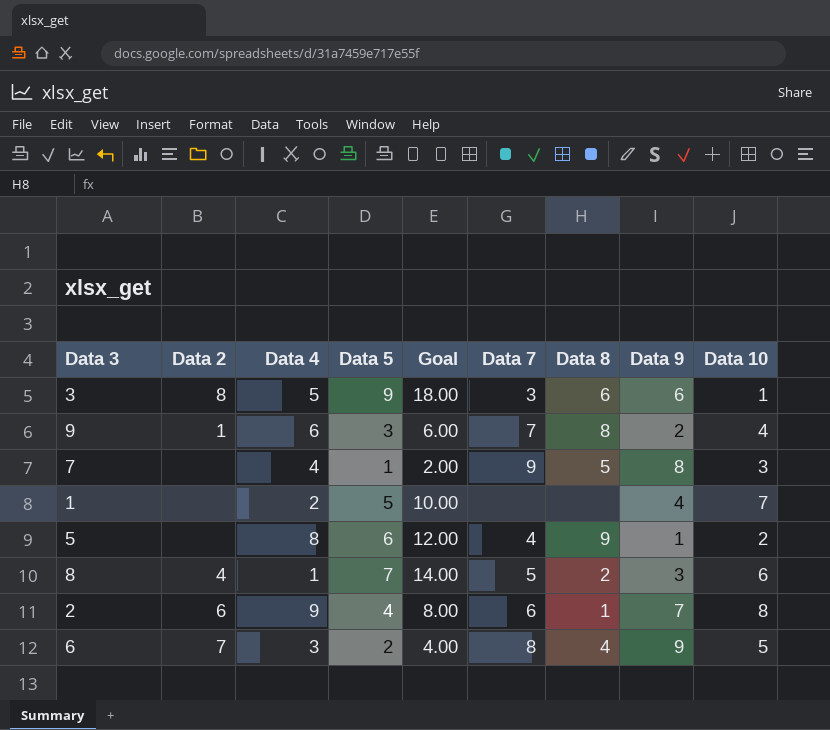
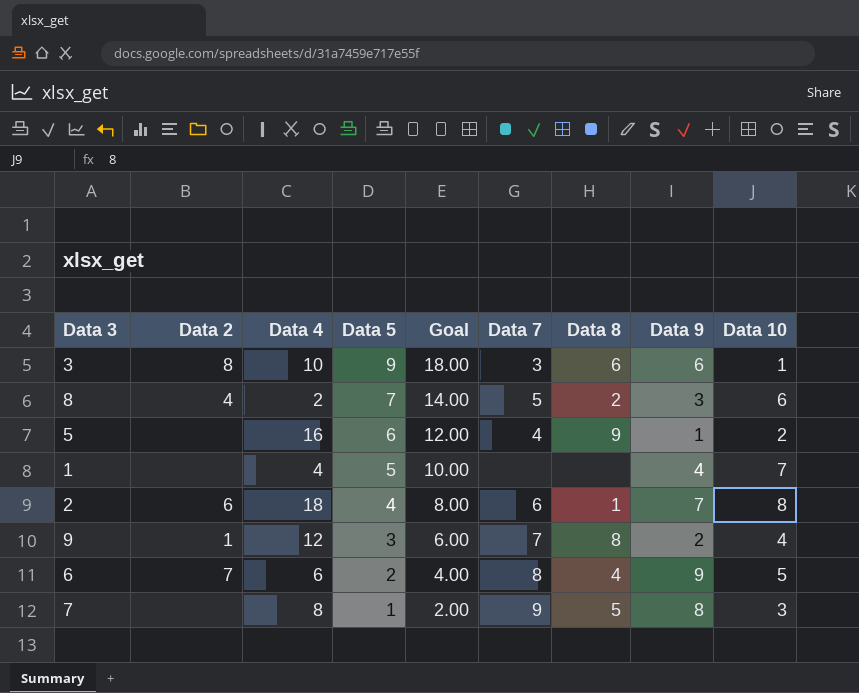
row order: none -> Data 5 descending
3 | Data 4: 5 -> 10
8 | Data 4: 1 -> 2
5 | Data 4: 8 -> 16
1 | Data 4: 2 -> 4
2 | Data 4: 9 -> 18
9 | Data 4: 6 -> 12
6 | Data 4: 3 -> 6
7 | Data 4: 4 -> 8

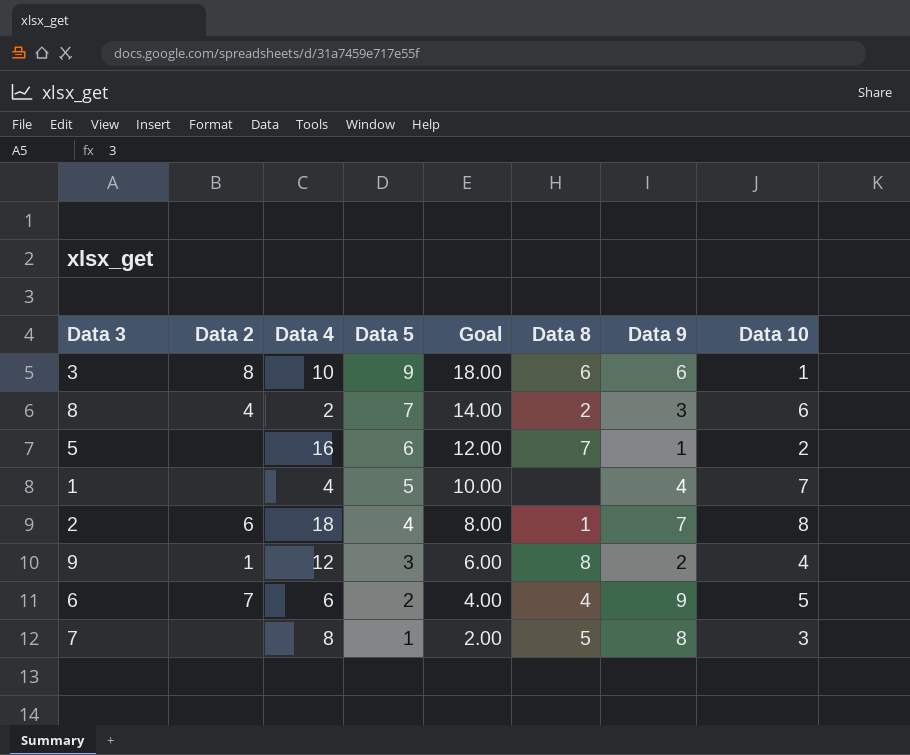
column Data 7 | position: 6 -> none
5 | Data 8: 9 -> 7

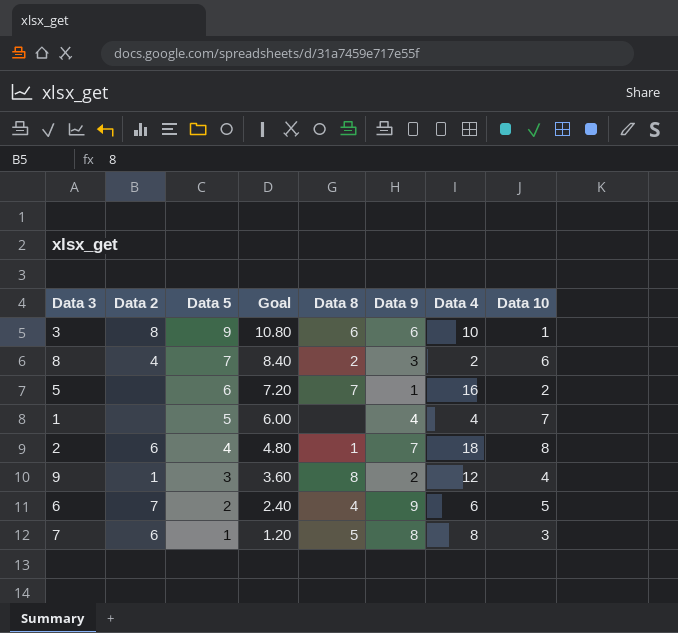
column Goal | formula: [Data 5] * 2 -> [Data 5] * 1.2
column Data 4 | position: 3 -> 7
7 | Data 2: none -> 6

